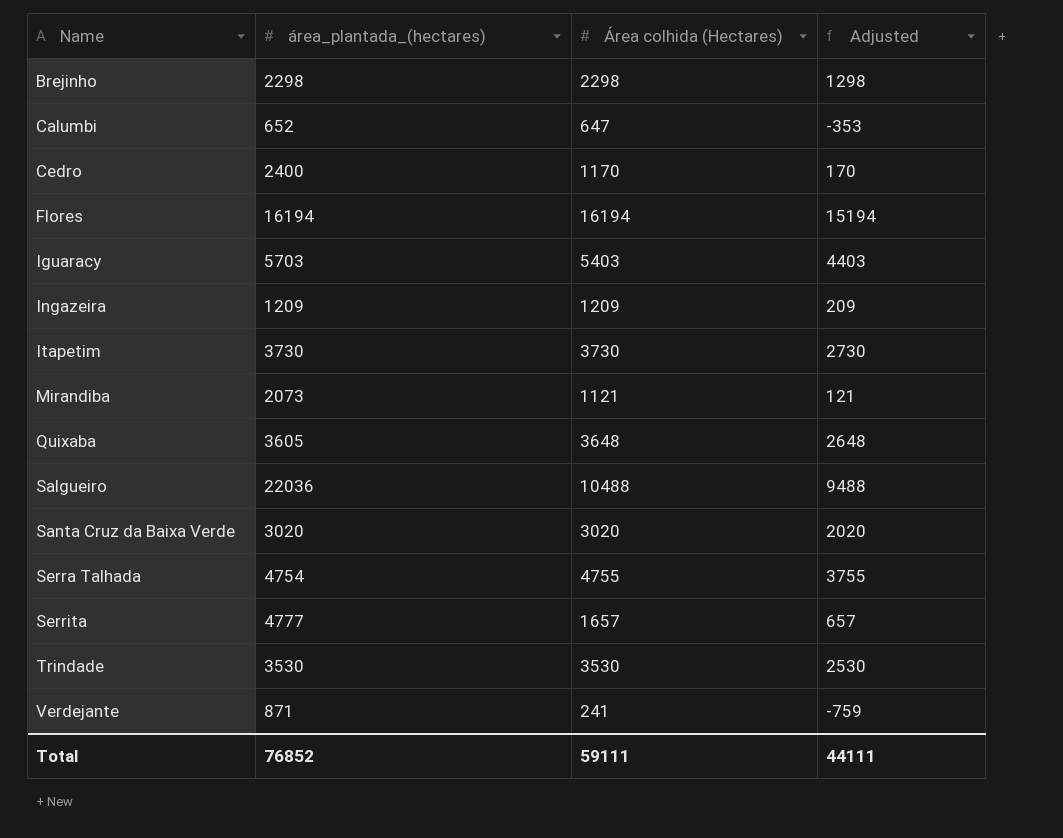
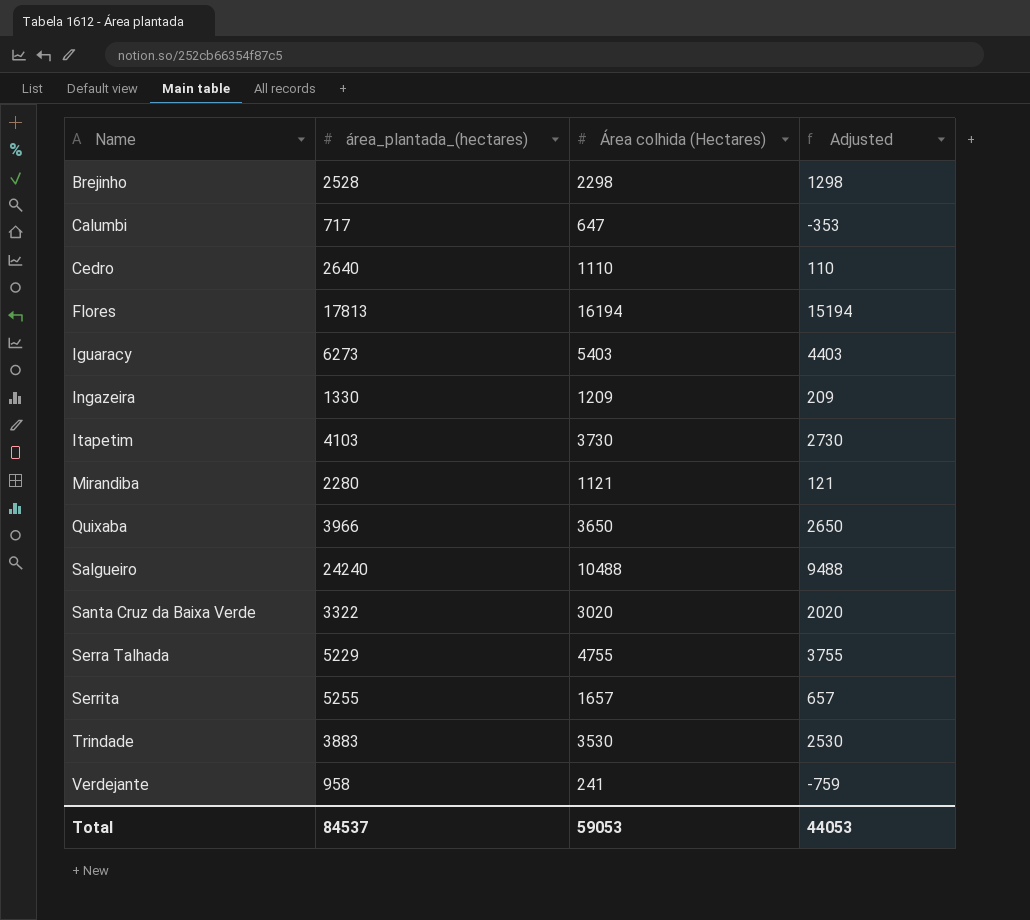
Brejinho | área_plantada_(hectares): 2298 -> 2528
Calumbi | área_plantada_(hectares): 652 -> 717
Cedro | área_plantada_(hectares): 2400 -> 2640
Cedro | Área colhida (Hectares): 1170 -> 1110
Cedro | Adjusted: 170 -> 110
Flores | área_plantada_(hectares): 16194 -> 17813
Iguaracy | área_plantada_(hectares): 5703 -> 6273
Ingazeira | área_plantada_(hectares): 1209 -> 1330
Itapetim | área_plantada_(hectares): 3730 -> 4103
Mirandiba | área_plantada_(hectares): 2073 -> 2280
Quixaba | área_plantada_(hectares): 3605 -> 3966
Quixaba | Área colhida (Hectares): 3648 -> 3650
Quixaba | Adjusted: 2648 -> 2650
Salgueiro | área_plantada_(hectares): 22036 -> 24240
Santa Cruz da Baixa Verde | área_plantada_(hectares): 3020 -> 3322
Serra Talhada | área_plantada_(hectares): 4754 -> 5229
Serrita | área_plantada_(hectares): 4777 -> 5255
Trindade | área_plantada_(hectares): 3530 -> 3883
Verdejante | área_plantada_(hectares): 871 -> 958
Total | área_plantada_(hectares): 76852 -> 84537
Total | Área colhida (Hectares): 59111 -> 59053
Total | Adjusted: 44111 -> 44053

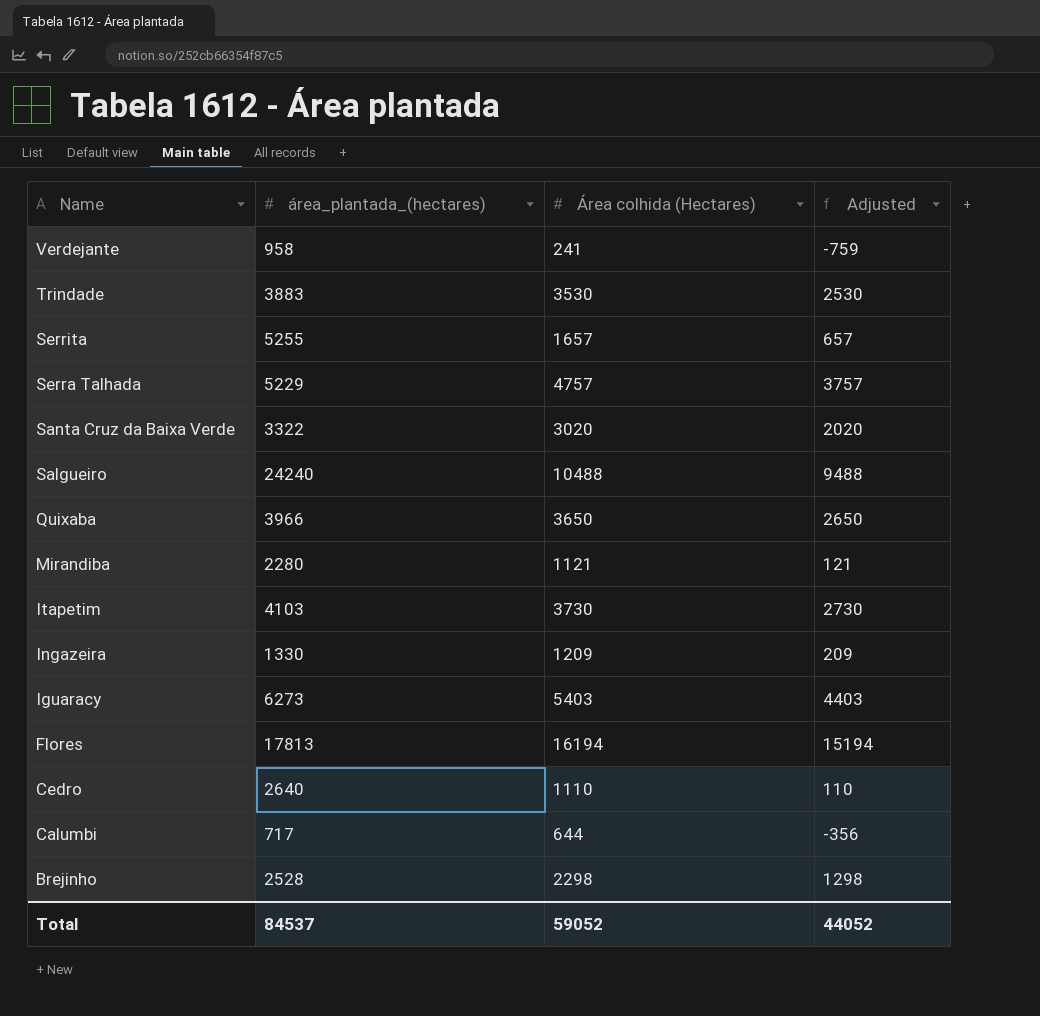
row order: Name ascending -> Name descending
Serra Talhada | Área colhida (Hectares): 4755 -> 4757
Serra Talhada | Adjusted: 3755 -> 3757
Calumbi | Área colhida (Hectares): 647 -> 644
Calumbi | Adjusted: -353 -> -356
Total | Área colhida (Hectares): 59053 -> 59052
Total | Adjusted: 44053 -> 44052

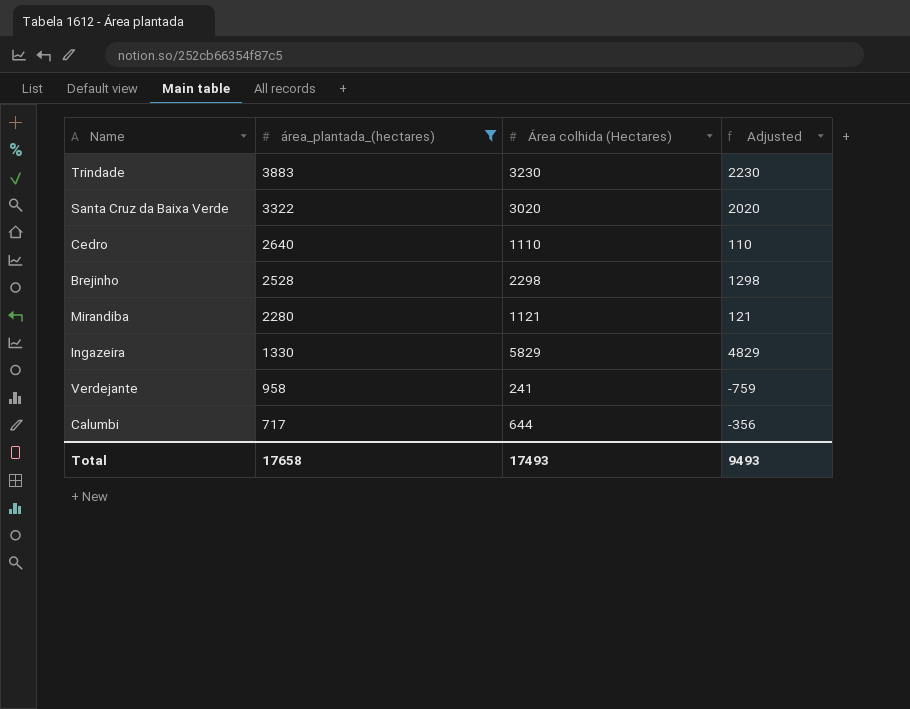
filter: none -> área_plantada_(hectares) <= 3883
row order: Name descending -> área_plantada_(hectares) descending
Trindade | Área colhida (Hectares): 3530 -> 3230
Trindade | Adjusted: 2530 -> 2230
Ingazeira | Área colhida (Hectares): 1209 -> 5829
Ingazeira | Adjusted: 209 -> 4829
Total | área_plantada_(hectares): 84537 -> 17658
Total | Área colhida (Hectares): 59052 -> 17493
Total | Adjusted: 44052 -> 9493

